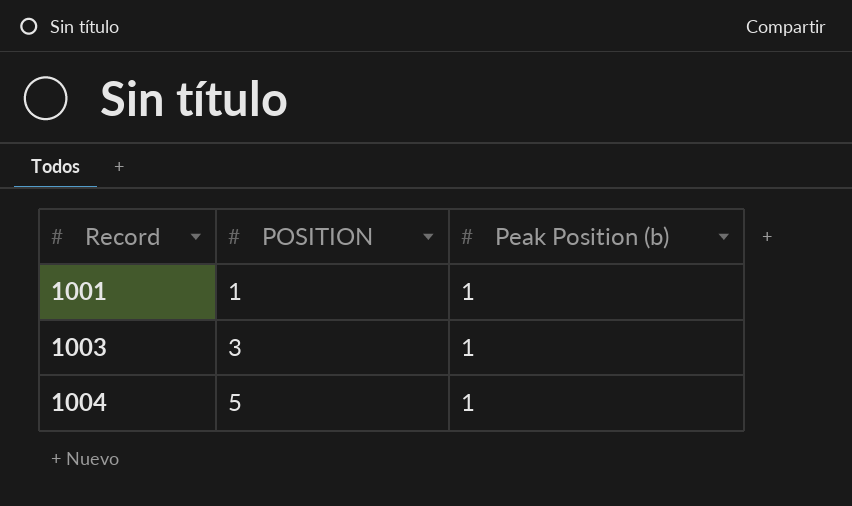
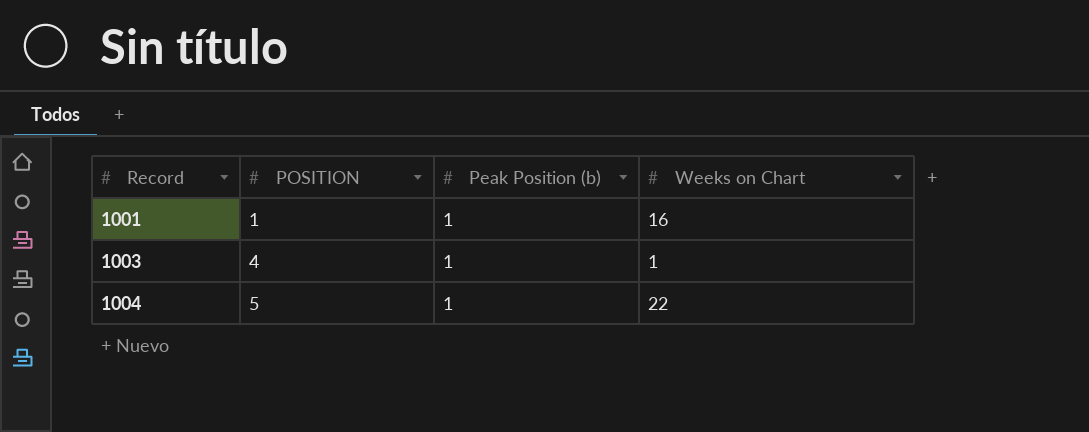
column Weeks on Chart | position: none -> 4
1003 | POSITION: 3 -> 4

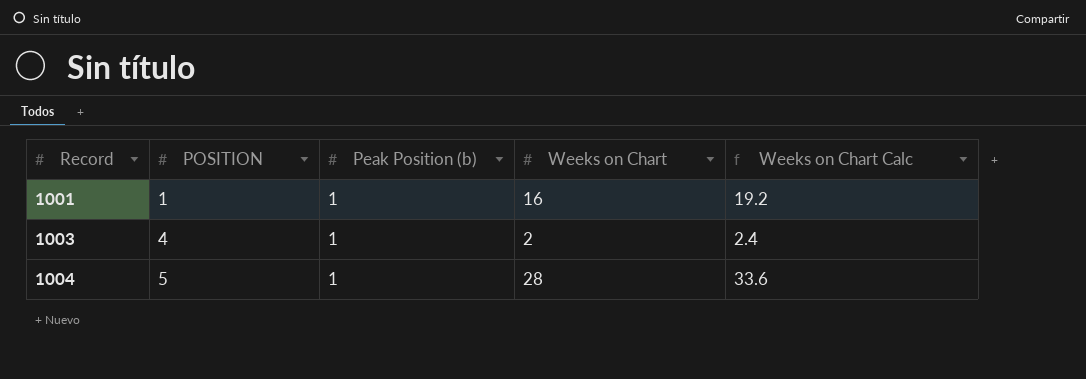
column Weeks on Chart Calc | formula: none -> [Weeks on Chart] * 1.2
1003 | Weeks on Chart: 1 -> 2
1004 | Weeks on Chart: 22 -> 28

